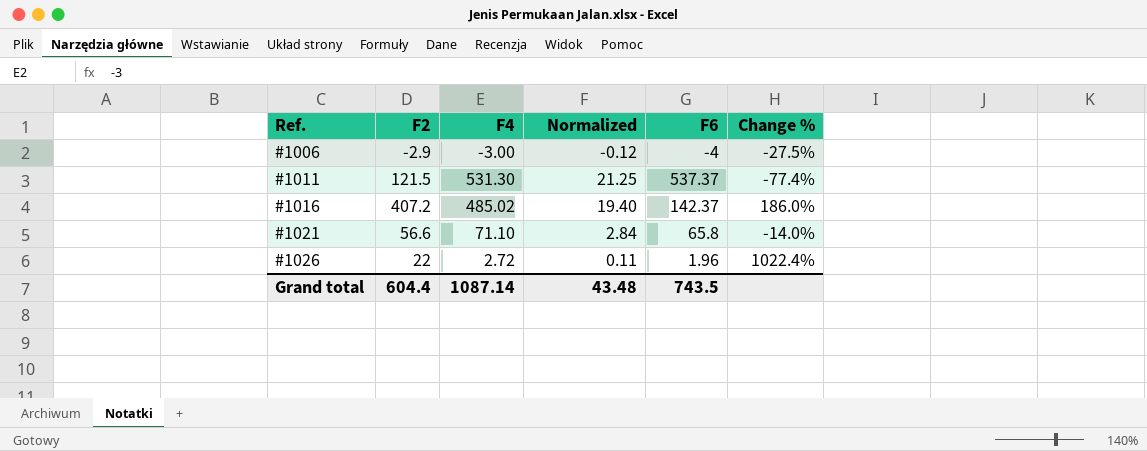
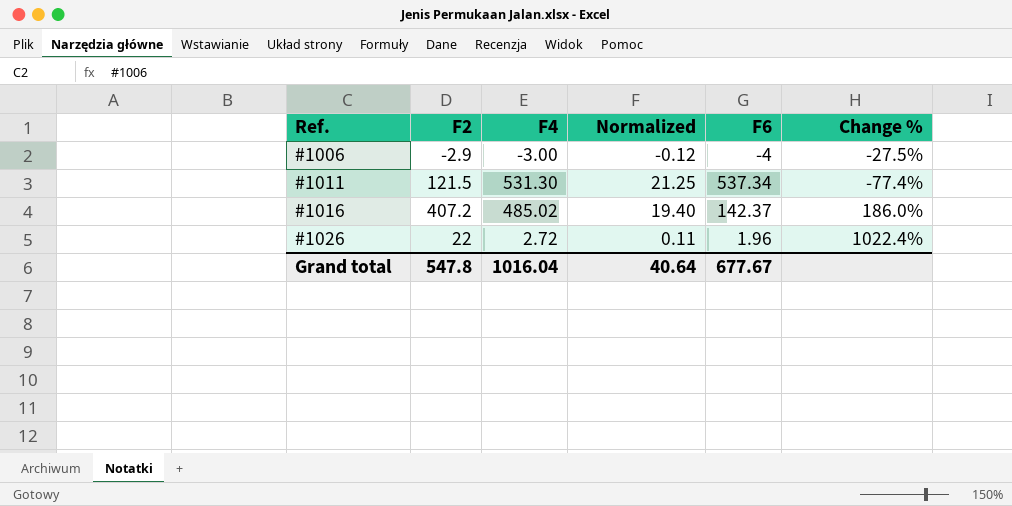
row #1021: 56.6 | 71.10 | 2.84 | 65.8 | -14.0% -> none
#1011 | F6: 537.37 -> 537.34
Grand total | F2: 604.4 -> 547.8
Grand total | F4: 1087.14 -> 1016.04
Grand total | Normalized: 43.48 -> 40.64
Grand total | F6: 743.5 -> 677.67

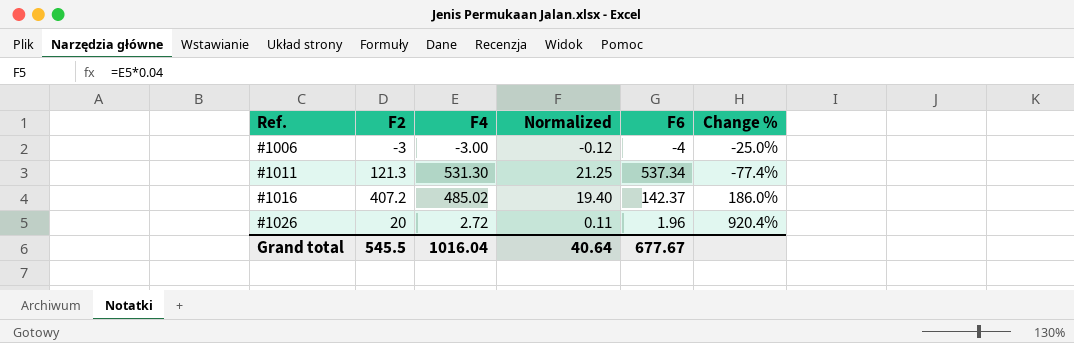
#1006 | F2: -2.9 -> -3
#1006 | Change %: -27.5% -> -25.0%
#1011 | F2: 121.5 -> 121.3
#1026 | F2: 22 -> 20
#1026 | Change %: 1022.4% -> 920.4%
Grand total | F2: 547.8 -> 545.5

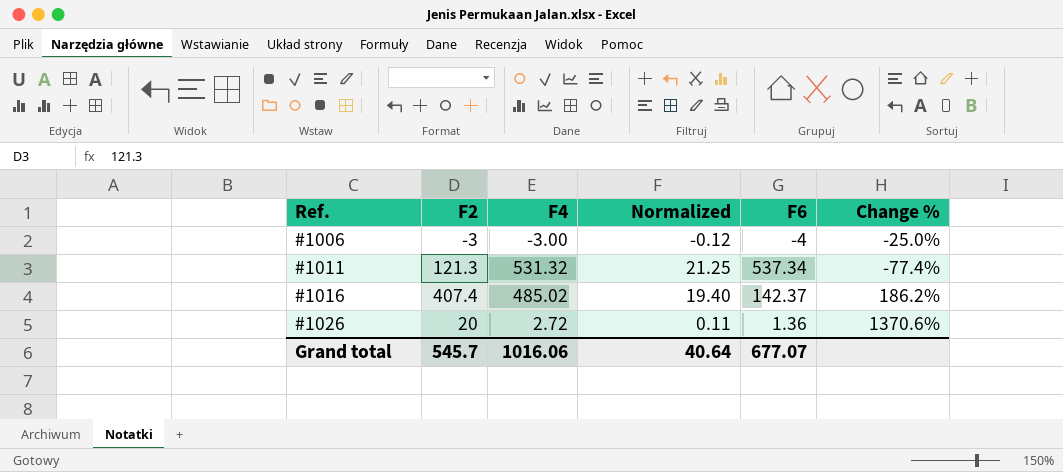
#1011 | F4: 531.30 -> 531.32
#1016 | F2: 407.2 -> 407.4
#1016 | Change %: 186.0% -> 186.2%
#1026 | F6: 1.96 -> 1.36
#1026 | Change %: 920.4% -> 1370.6%
Grand total | F2: 545.5 -> 545.7
Grand total | F4: 1016.04 -> 1016.06
Grand total | F6: 677.67 -> 677.07

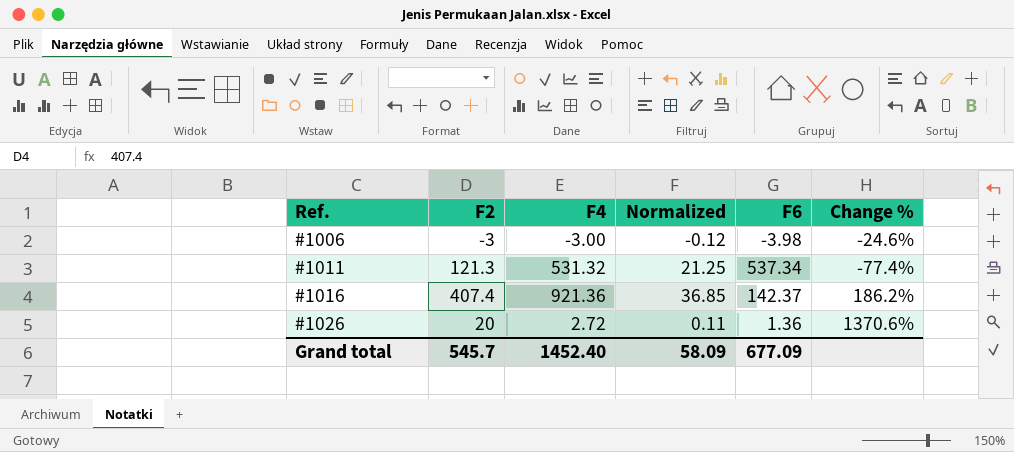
#1006 | F6: -4 -> -3.98
#1006 | Change %: -25.0% -> -24.6%
#1016 | F4: 485.02 -> 921.36
#1016 | Normalized: 19.40 -> 36.85
Grand total | F4: 1016.06 -> 1452.40
Grand total | Normalized: 40.64 -> 58.09
Grand total | F6: 677.07 -> 677.09

